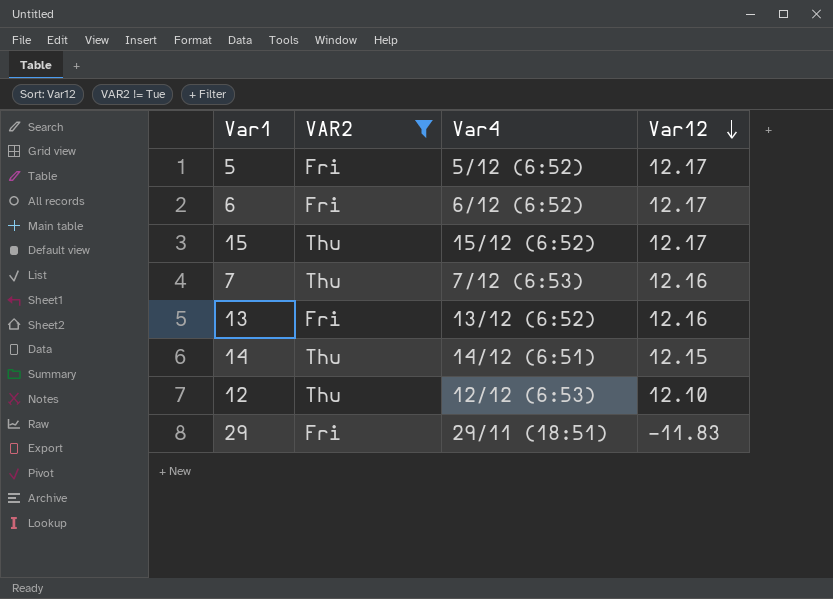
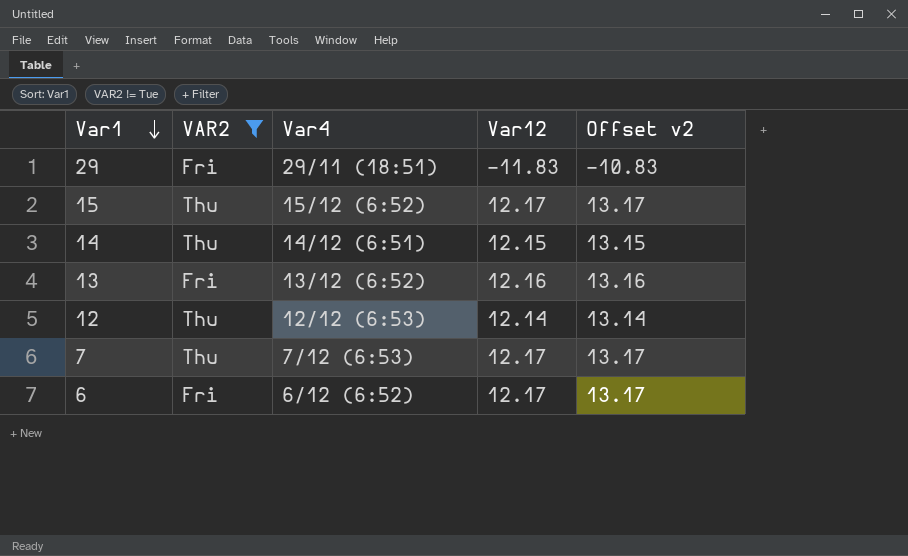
row order: Var12 descending -> Var1 descending
column Offset v2 | formula: none -> [Var12] + 1
row 5: Fri | 5/12 (6:52) | 12.17 -> none
12 | Var12: 12.10 -> 12.14
7 | Var12: 12.16 -> 12.17

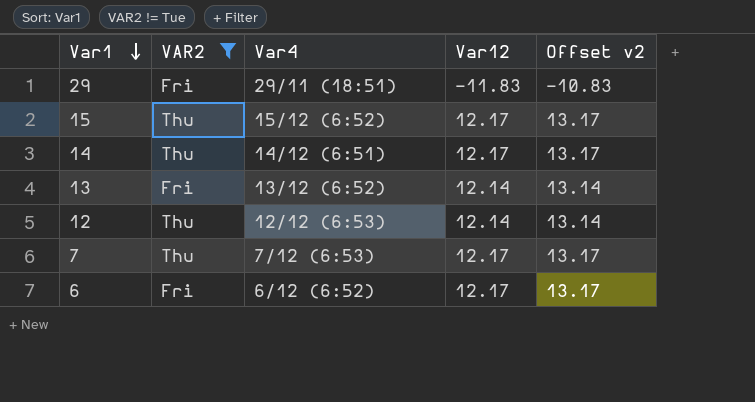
14 | Var12: 12.15 -> 12.17
14 | Offset v2: 13.15 -> 13.17
13 | Var12: 12.16 -> 12.14
13 | Offset v2: 13.16 -> 13.14

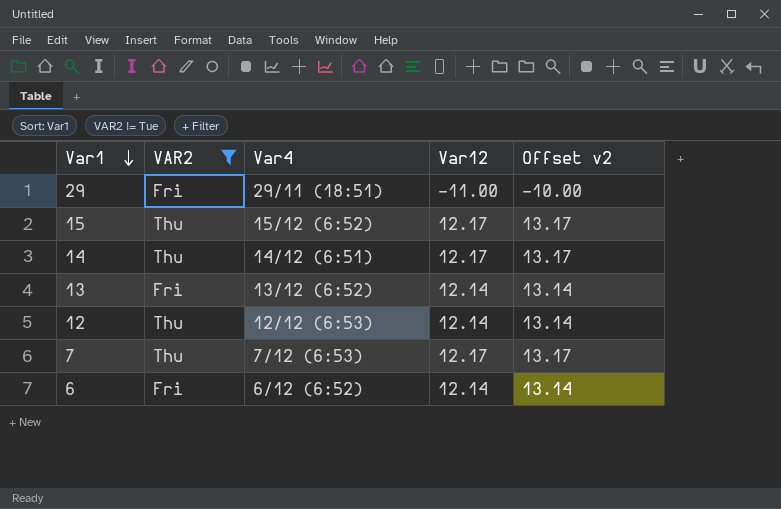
29 | Var12: -11.83 -> -11.00
29 | Offset v2: -10.83 -> -10.00
6 | Var12: 12.17 -> 12.14
6 | Offset v2: 13.17 -> 13.14

